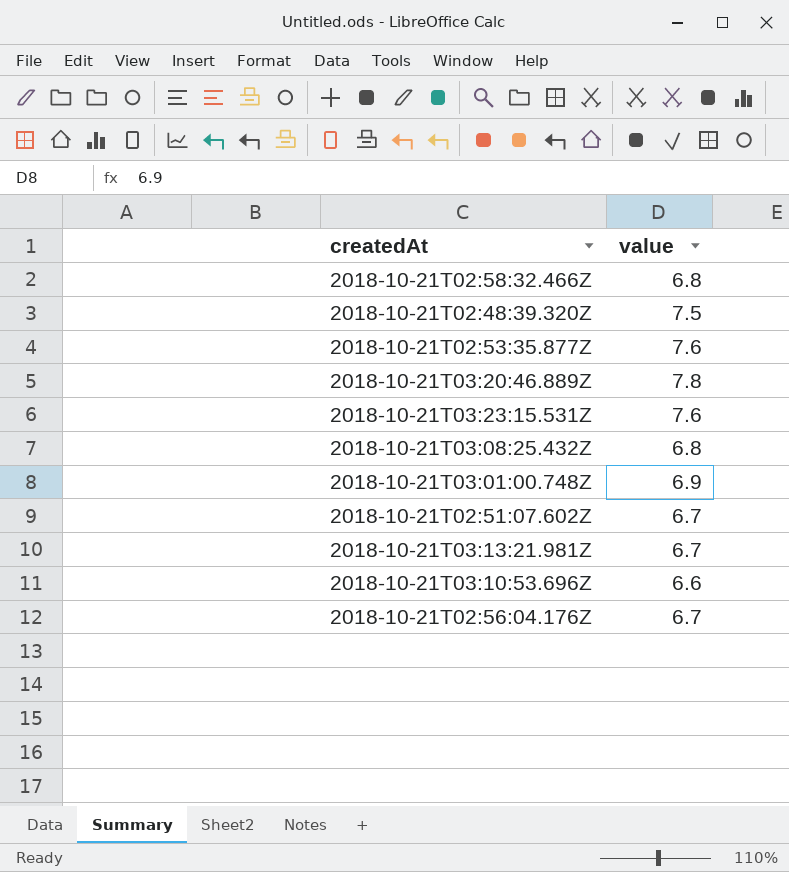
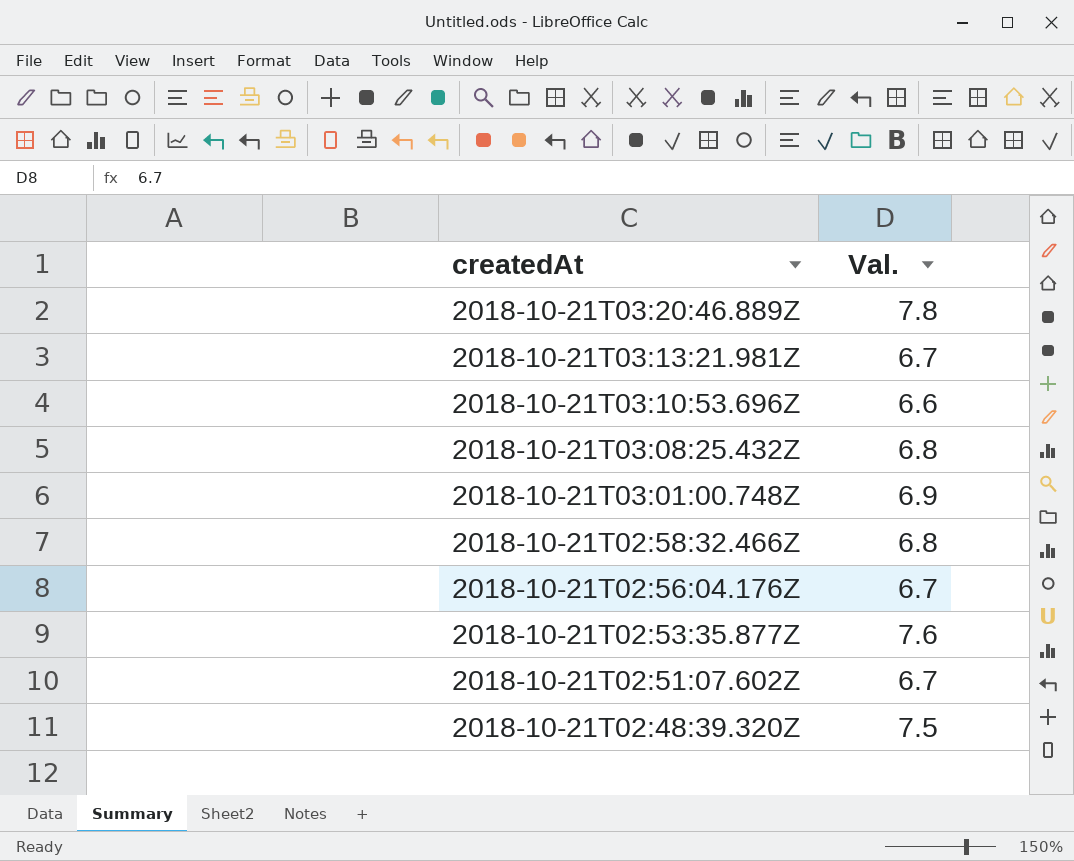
row order: none -> createdAt descending
column name: value -> Val.
row 2018-10-21T03:23:15.531Z: 7.6 -> none

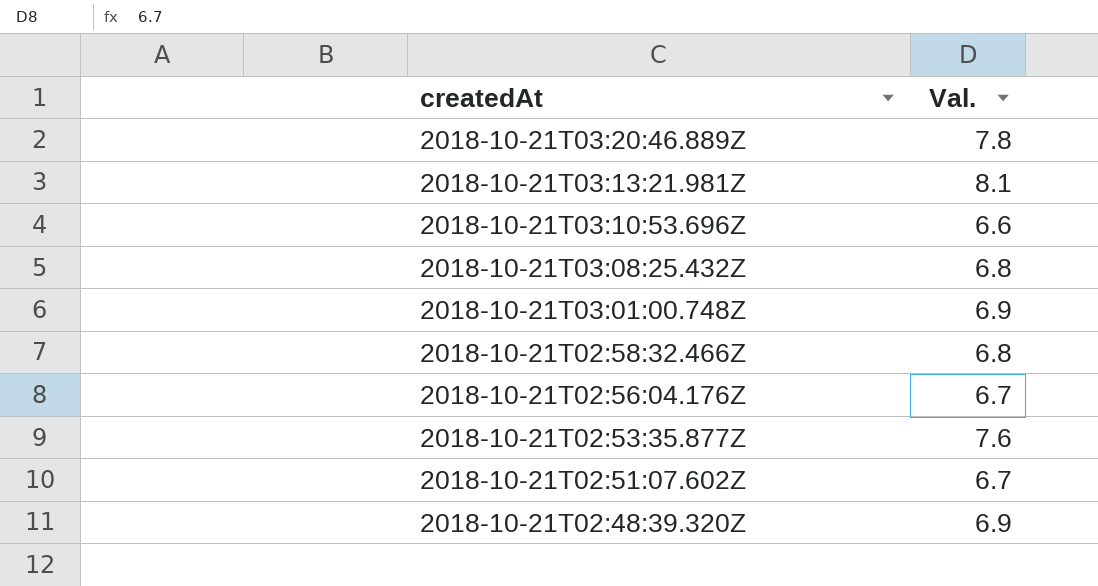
2018-10-21T03:13:21.981Z | Val.: 6.7 -> 8.1
2018-10-21T02:48:39.320Z | Val.: 7.5 -> 6.9

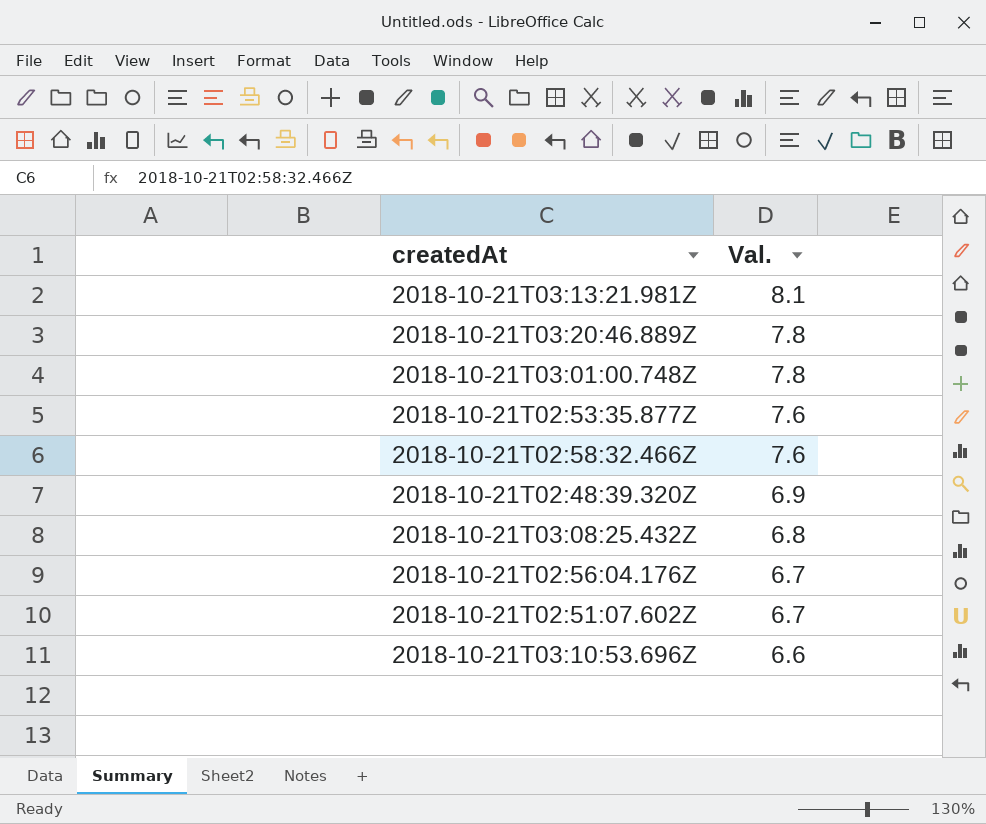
row order: createdAt descending -> Val. descending
2018-10-21T03:01:00.748Z | Val.: 6.9 -> 7.8
2018-10-21T02:58:32.466Z | Val.: 6.8 -> 7.6

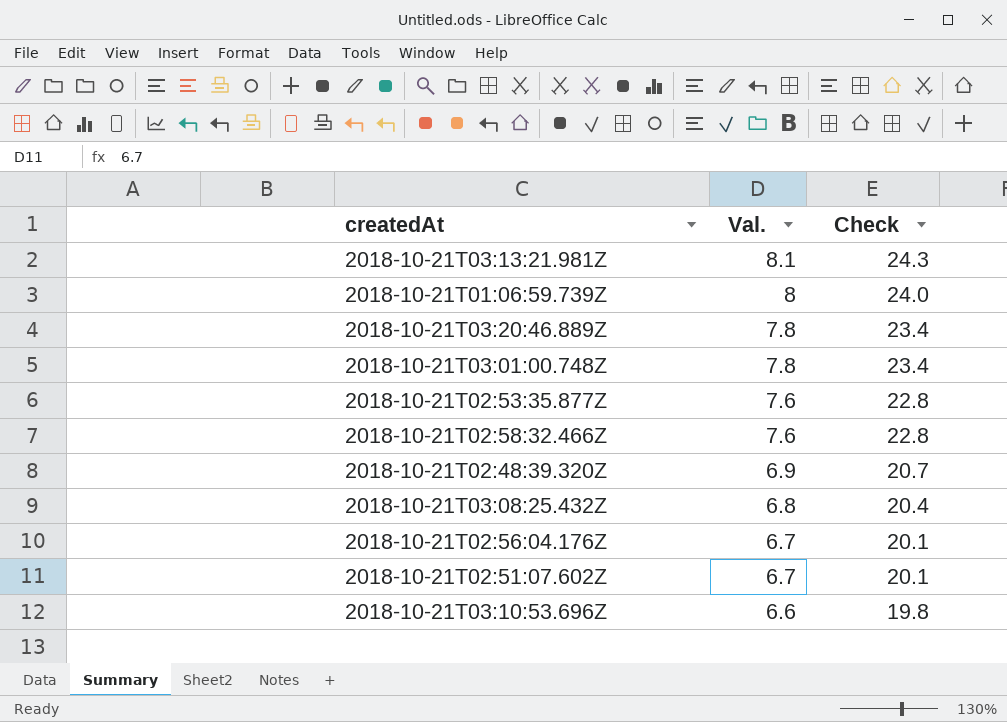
column Check | formula: none -> [Val.] * 3
row 2018-10-21T01:06:59.739Z: none -> 8 | 24.0

